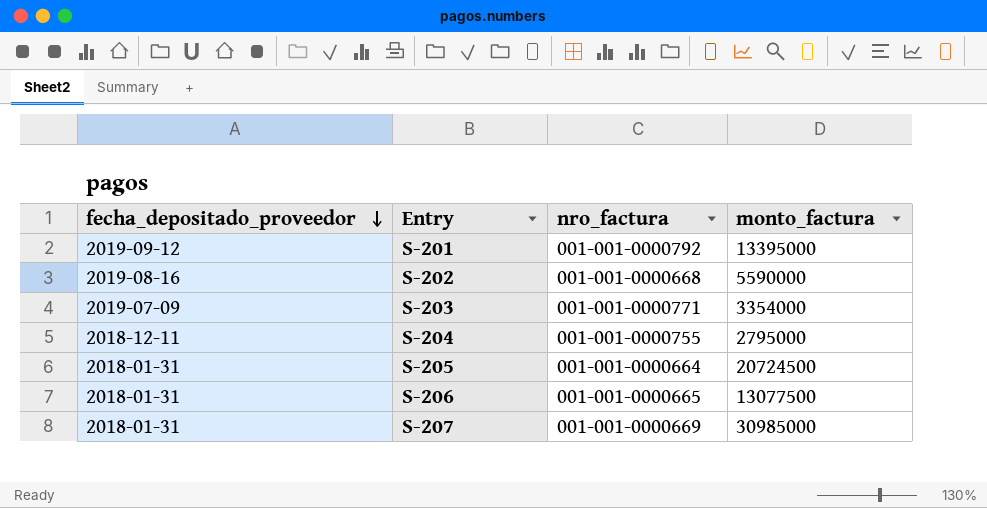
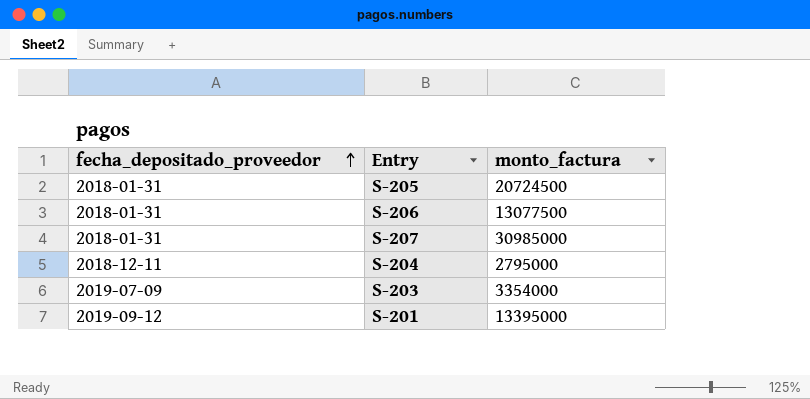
row order: fecha_depositado_proveedor descending -> fecha_depositado_proveedor ascending
column nro_factura | position: 3 -> none
row S-202: 2019-08-16 | 001-001-0000668 | 5590000 -> none

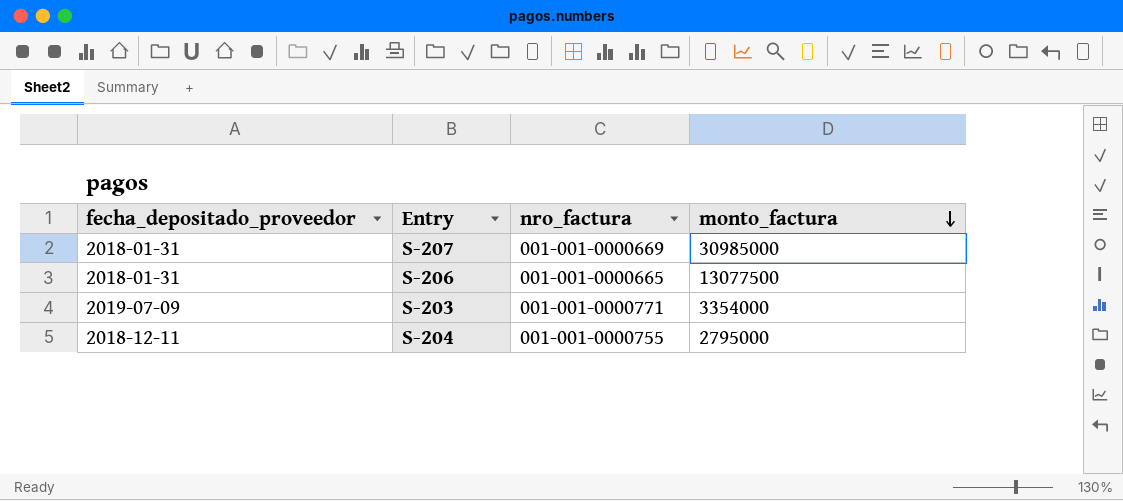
row order: fecha_depositado_proveedor ascending -> monto_factura descending
column nro_factura | position: none -> 3
row S-205: 2018-01-31 | 20724500 -> none
row S-201: 2019-09-12 | 13395000 -> none

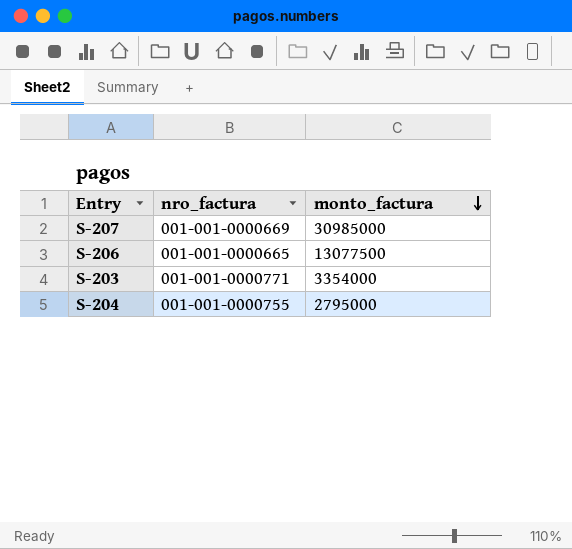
column fecha_depositado_proveedor | position: 1 -> none

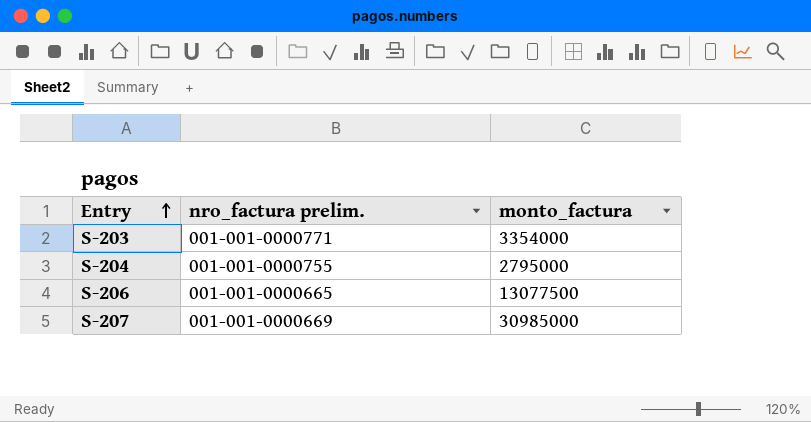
row order: monto_factura descending -> Entry ascending
column name: nro_factura -> nro_factura prelim.

